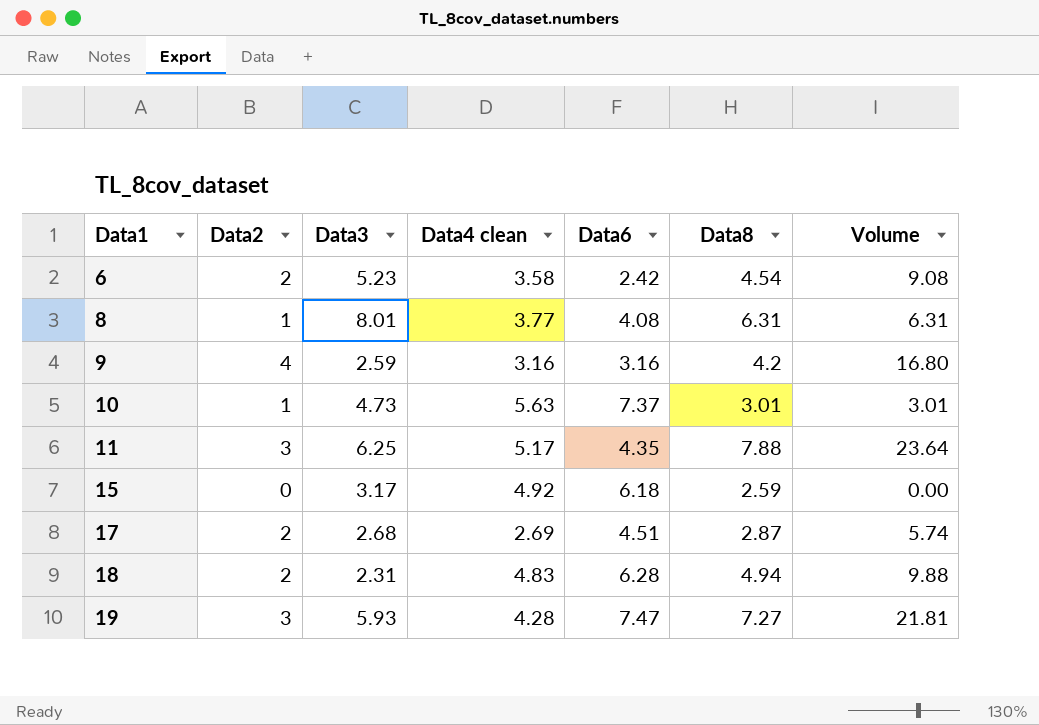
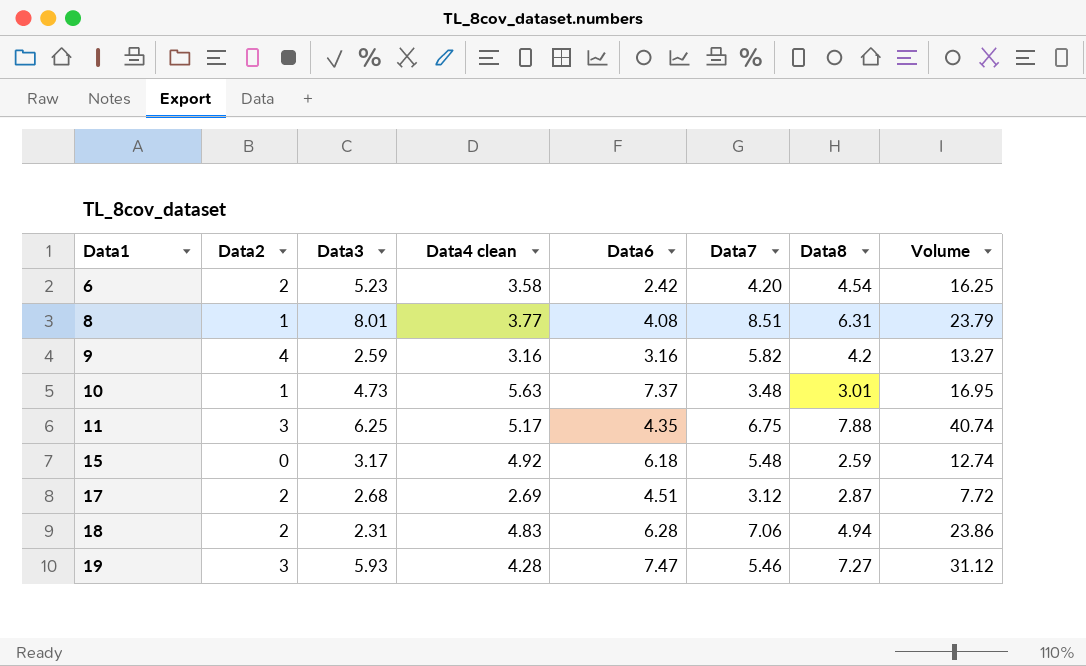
column Data7 | position: none -> 6
column Volume | formula: [Data2] * [Data8] -> [Data4 clean] * [Data8]

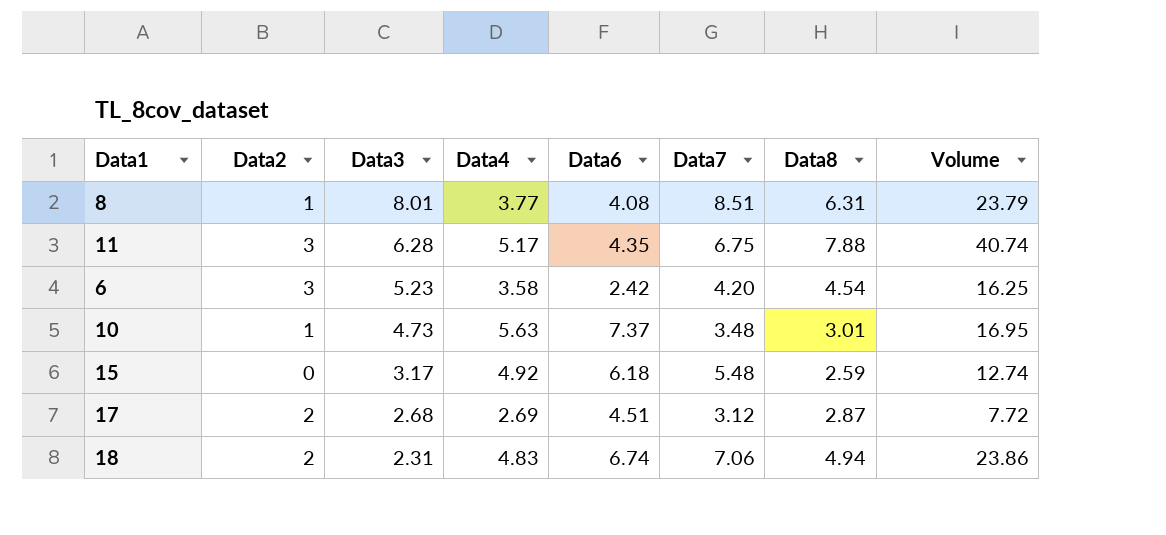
row order: Data1 ascending -> Data3 descending
column name: Data4 clean -> Data4
row 9: 4 | 2.59 | 3.16 | 3.16 | 5.82 | 4.2 | 13.27 -> none
row 19: 3 | 5.93 | 4.28 | 7.47 | 5.46 | 7.27 | 31.12 -> none
11 | Data3: 6.25 -> 6.28
6 | Data2: 2 -> 3
18 | Data6: 6.28 -> 6.74

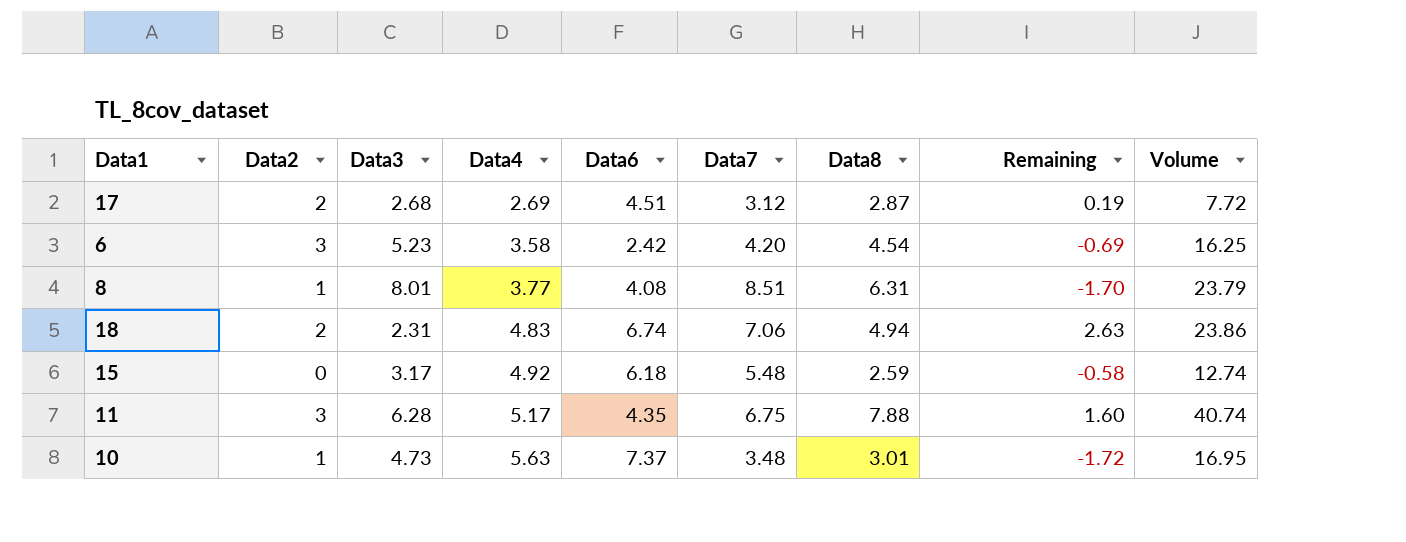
row order: Data3 descending -> Data4 ascending
column Remaining | formula: none -> [Data8] - [Data3]

